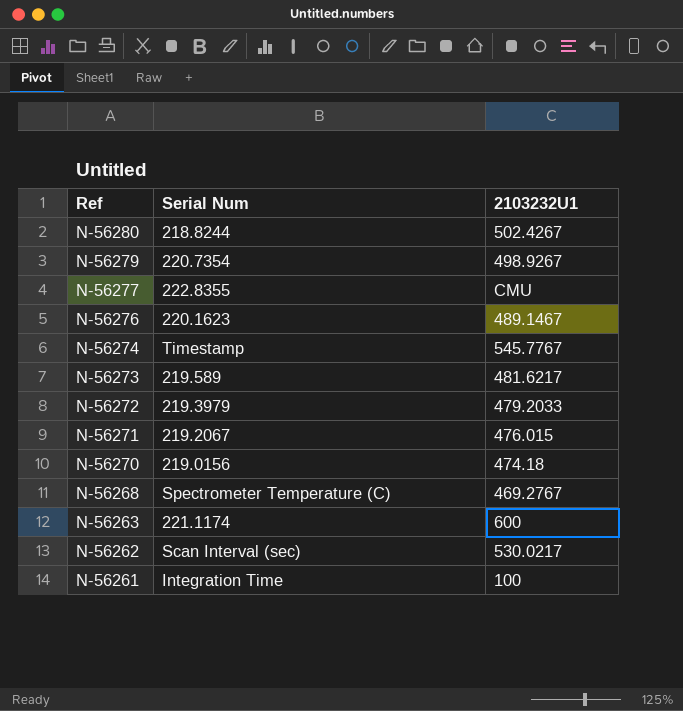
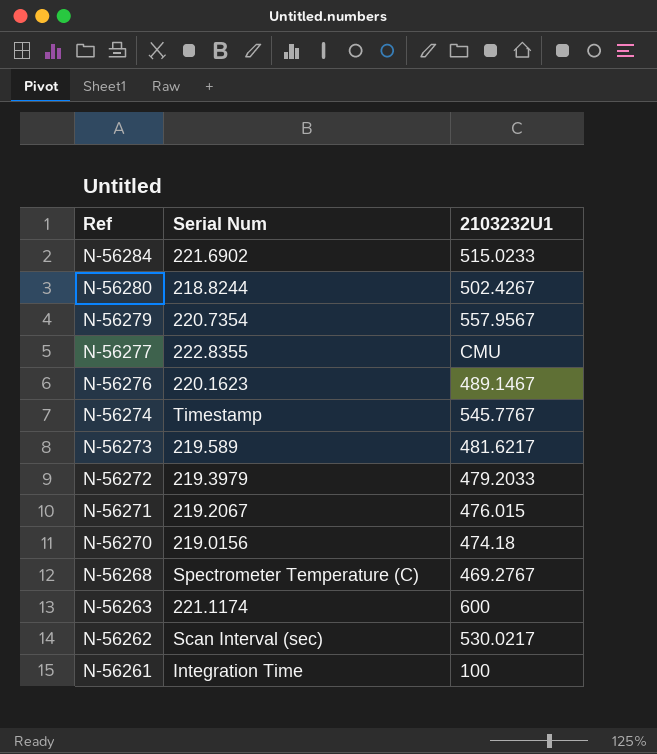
row N-56284: none -> 221.6902 | 515.0233
N-56279 | 2103232U1: 498.9267 -> 557.9567

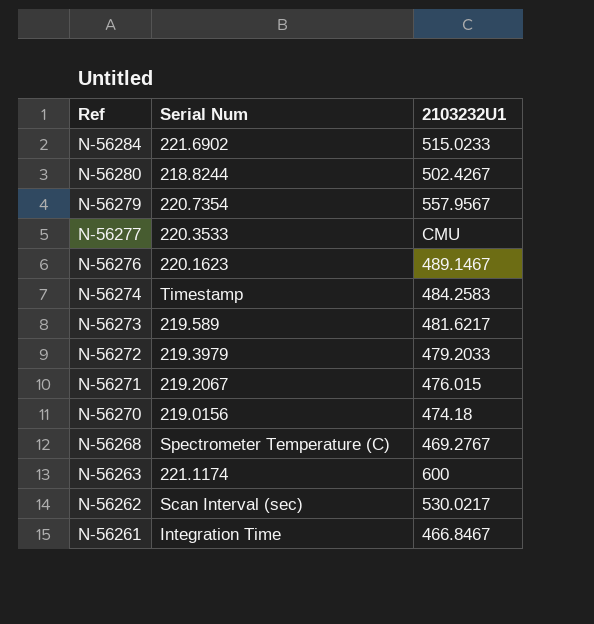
N-56277 | Serial Num: 222.8355 -> 220.3533
N-56274 | 2103232U1: 545.7767 -> 484.2583
N-56261 | 2103232U1: 100 -> 466.8467

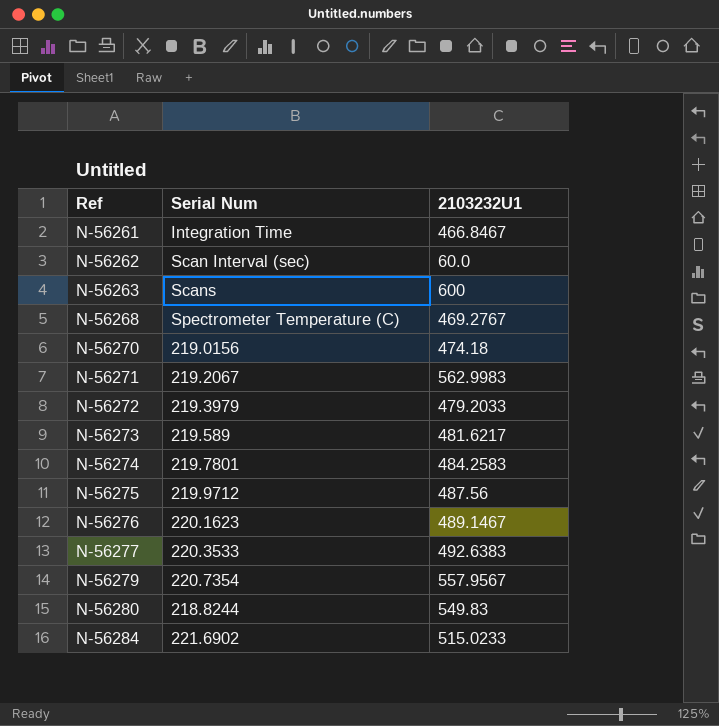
row order: Ref descending -> Ref ascending
N-56262 | 2103232U1: 530.0217 -> 60.0
N-56263 | Serial Num: 221.1174 -> Scans
N-56271 | 2103232U1: 476.015 -> 562.9983
N-56274 | Serial Num: Timestamp -> 219.7801
row N-56275: none -> 219.9712 | 487.56
N-56277 | 2103232U1: CMU -> 492.6383
N-56280 | 2103232U1: 502.4267 -> 549.83

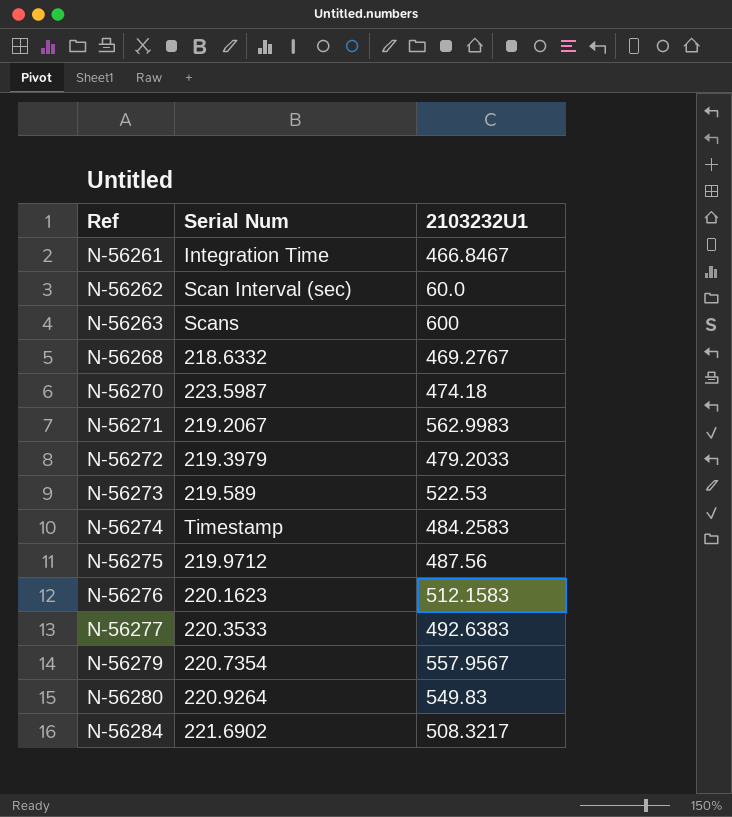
N-56268 | Serial Num: Spectrometer Temperature (C) -> 218.6332
N-56270 | Serial Num: 219.0156 -> 223.5987
N-56273 | 2103232U1: 481.6217 -> 522.53
N-56274 | Serial Num: 219.7801 -> Timestamp
N-56276 | 2103232U1: 489.1467 -> 512.1583
N-56280 | Serial Num: 218.8244 -> 220.9264
N-56284 | 2103232U1: 515.0233 -> 508.3217

